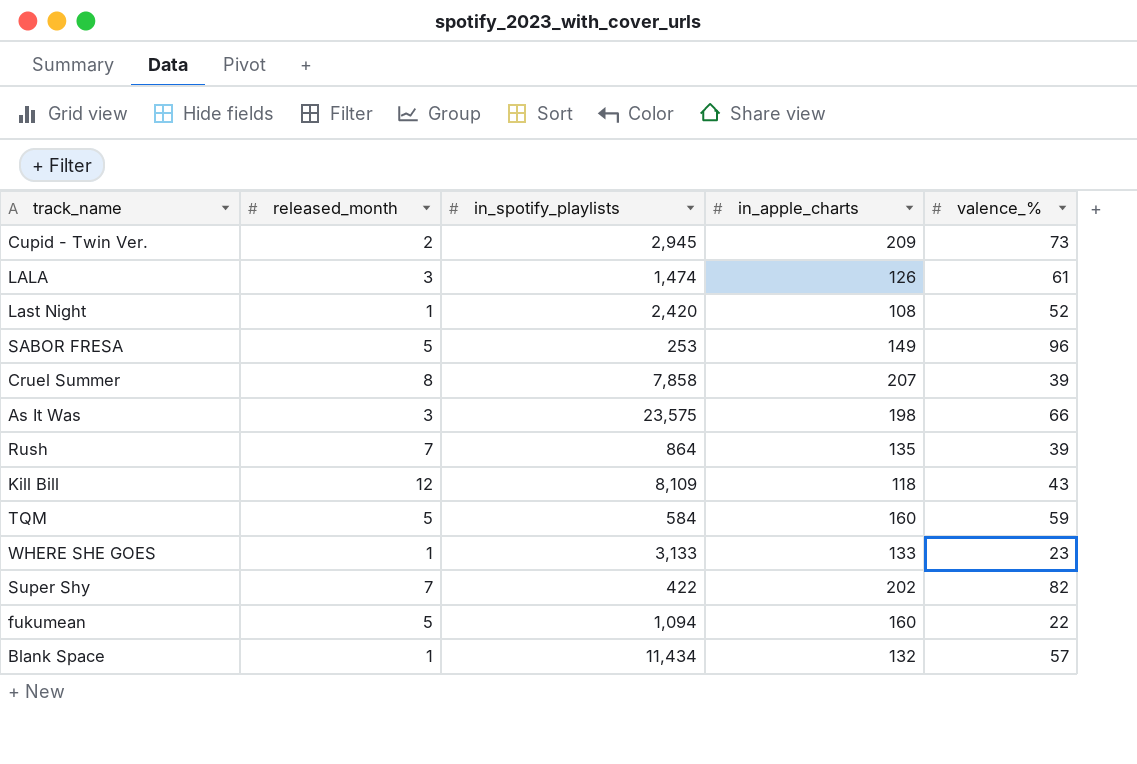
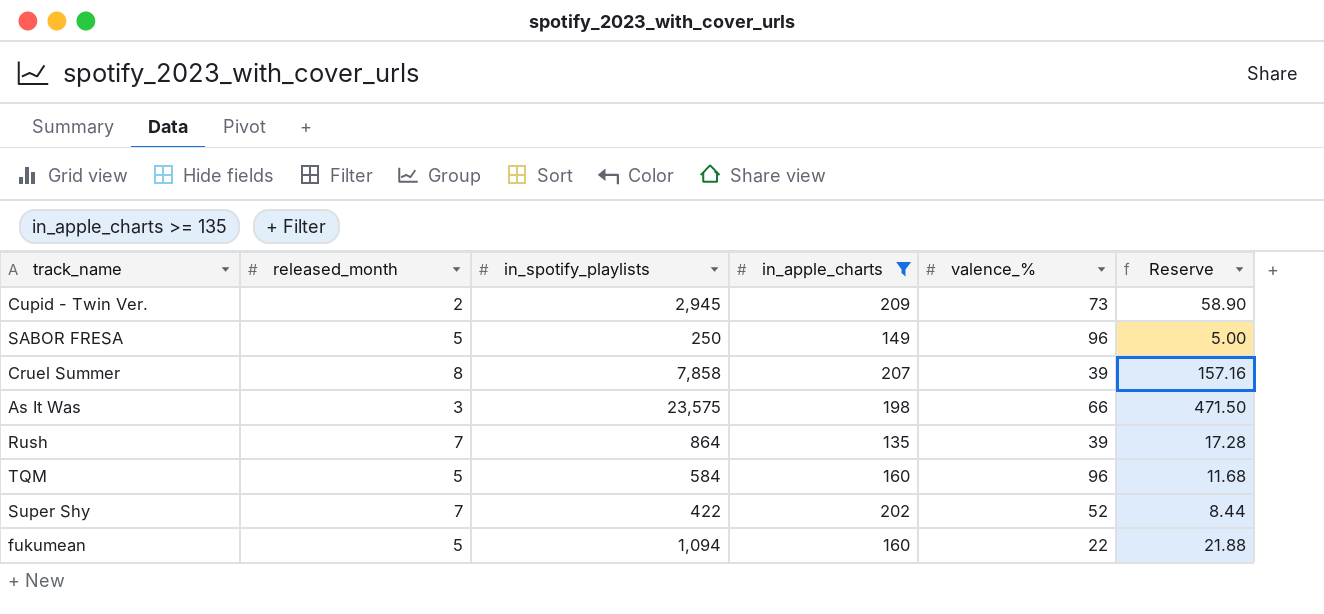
filter: none -> in_apple_charts >= 135
column Reserve | formula: none -> [in_spotify_playlists] * 0.02
SABOR FRESA | in_spotify_playlists: 253 -> 250
TQM | valence_%: 59 -> 96
Super Shy | valence_%: 82 -> 52

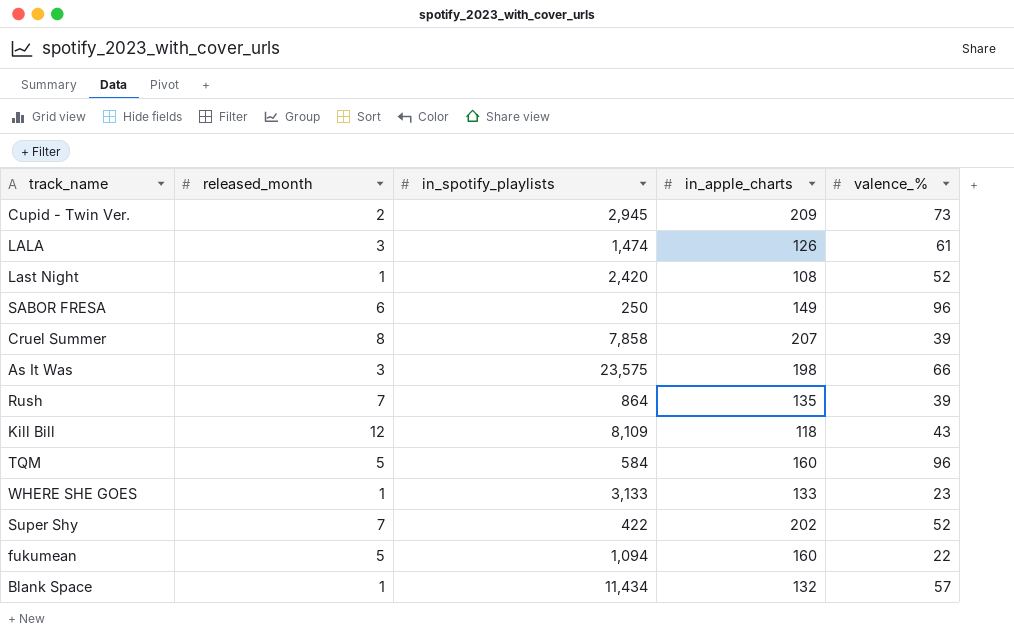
filter: in_apple_charts >= 135 -> none
column Reserve | formula: [in_spotify_playlists] * 0.02 -> none
SABOR FRESA | released_month: 5 -> 6

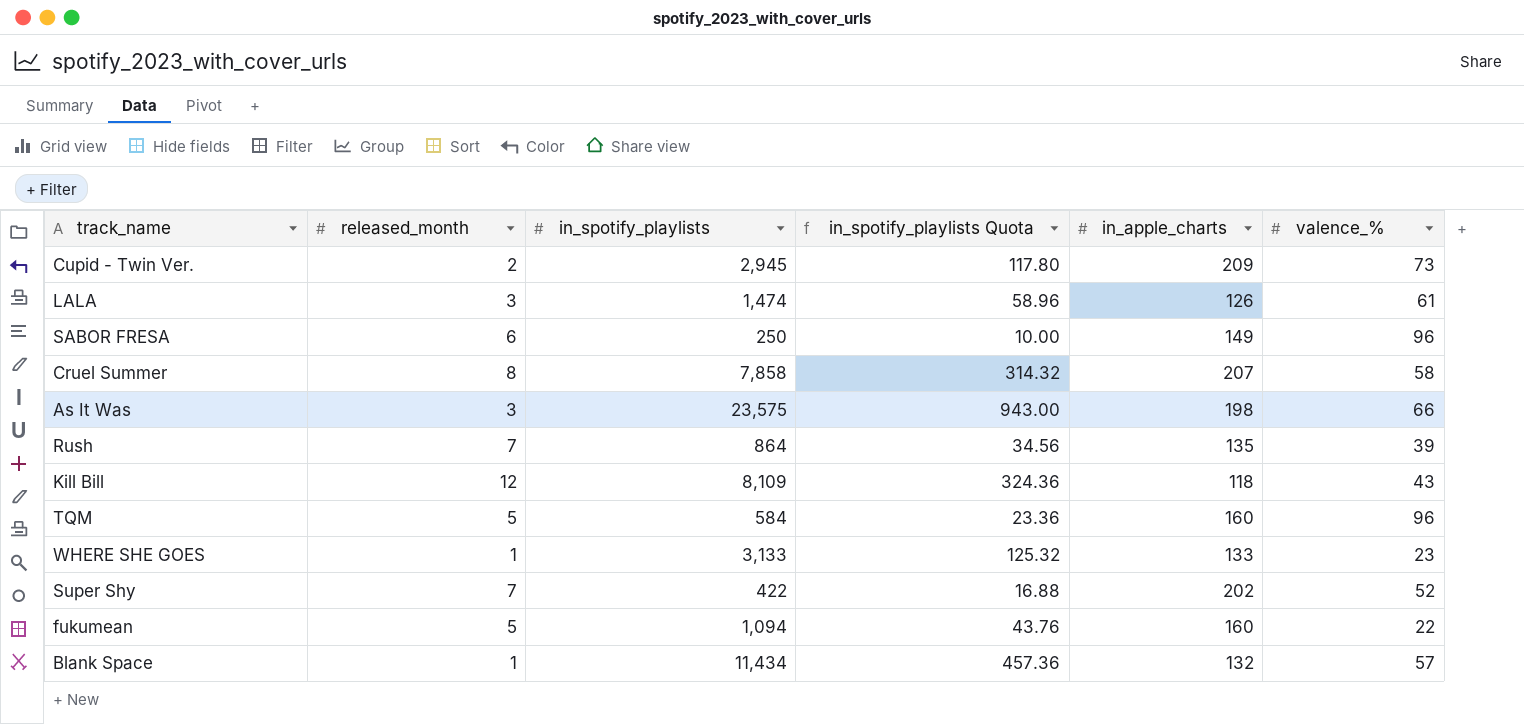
column in_spotify_playlists Quota | formula: none -> [in_spotify_playlists] * 0.04
row Last Night: 1 | 2,420 | 108 | 52 -> none
Cruel Summer | valence_%: 39 -> 58

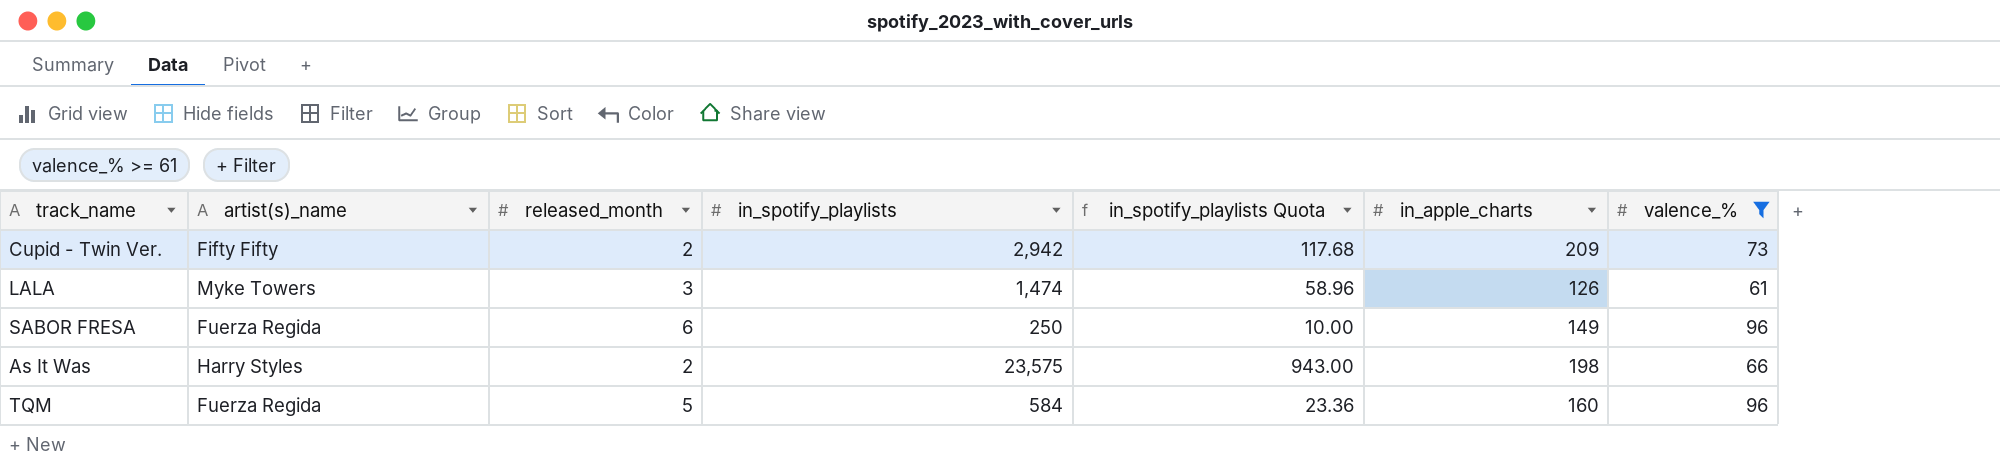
filter: none -> valence_% >= 61
column artist(s)_name | position: none -> 2
Cupid - Twin Ver. | in_spotify_playlists: 2,945 -> 2,942
Cupid - Twin Ver. | in_spotify_playlists Quota: 117.80 -> 117.68
As It Was | released_month: 3 -> 2

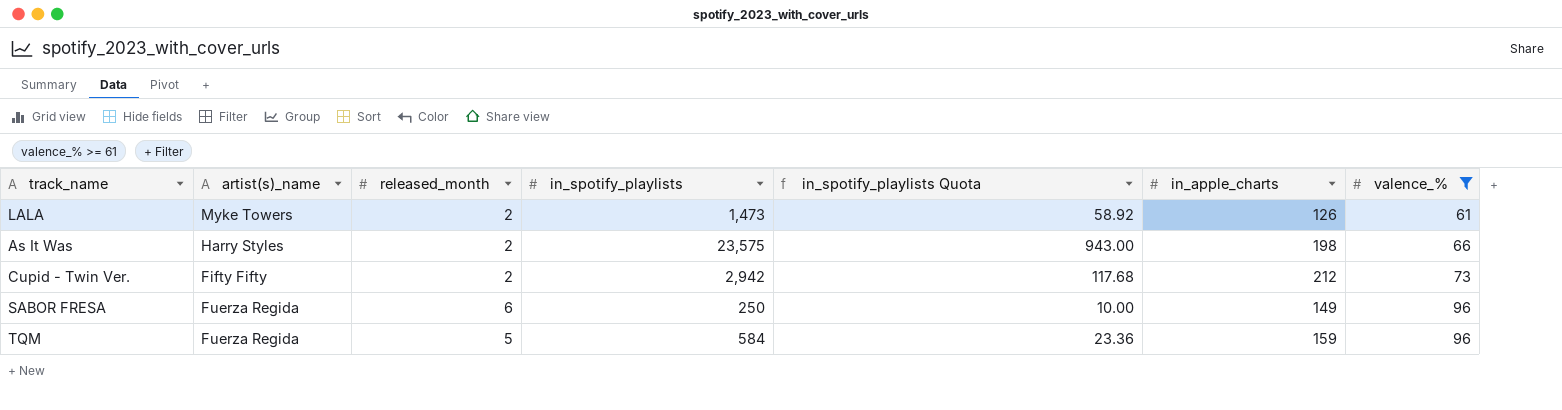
row order: none -> valence_% ascending
LALA | released_month: 3 -> 2
LALA | in_spotify_playlists: 1,474 -> 1,473
LALA | in_spotify_playlists Quota: 58.96 -> 58.92
Cupid - Twin Ver. | in_apple_charts: 209 -> 212
TQM | in_apple_charts: 160 -> 159

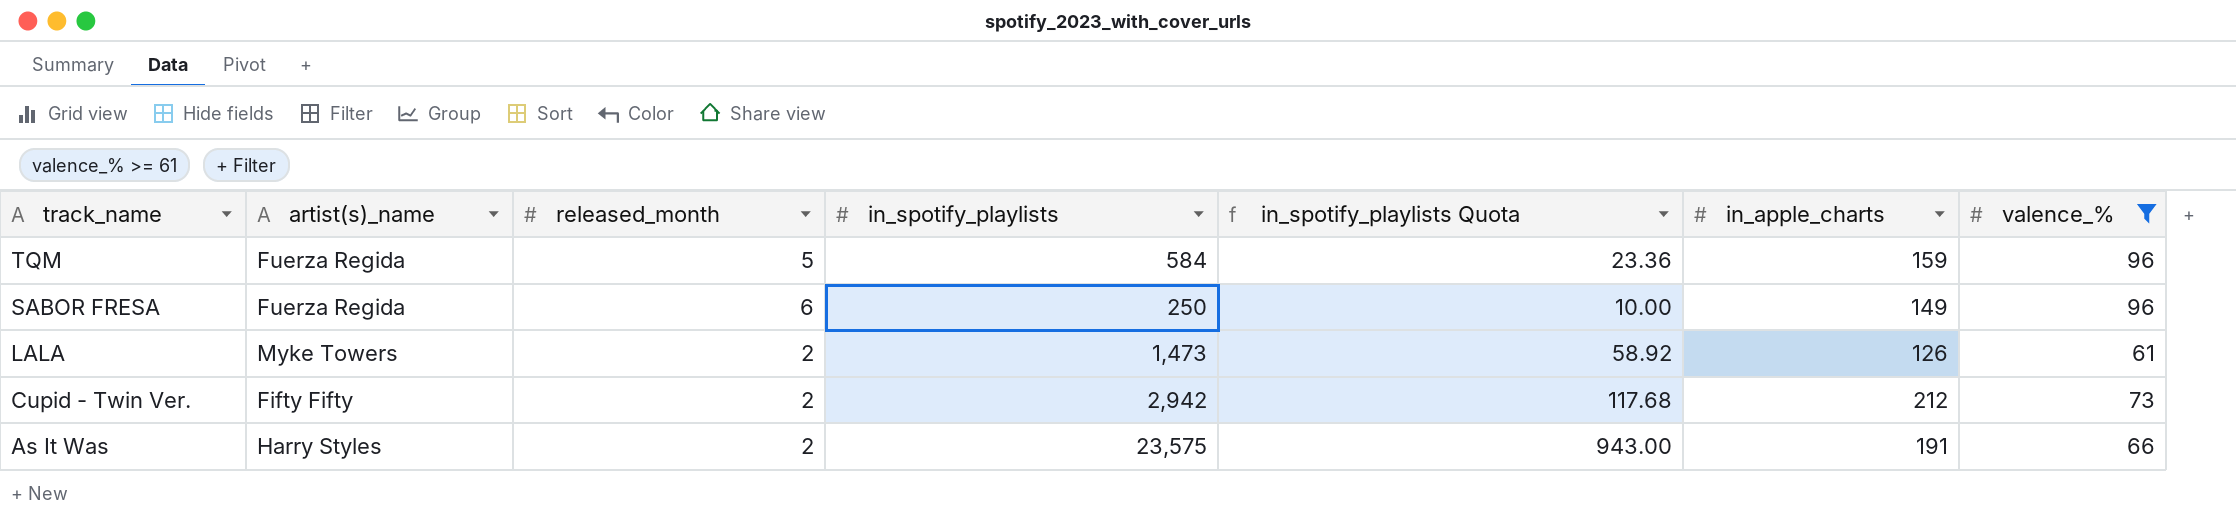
row order: valence_% ascending -> track_name descending
As It Was | in_apple_charts: 198 -> 191

